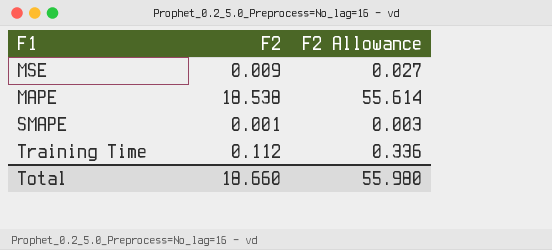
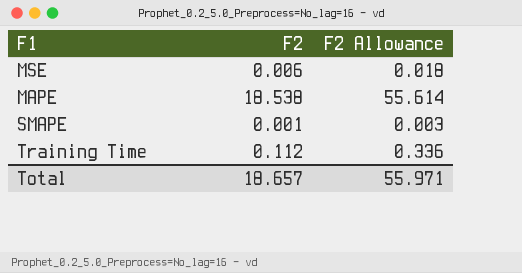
MSE | F2: 0.009 -> 0.006
MSE | F2 Allowance: 0.027 -> 0.018
Total | F2: 18.660 -> 18.657
Total | F2 Allowance: 55.980 -> 55.971

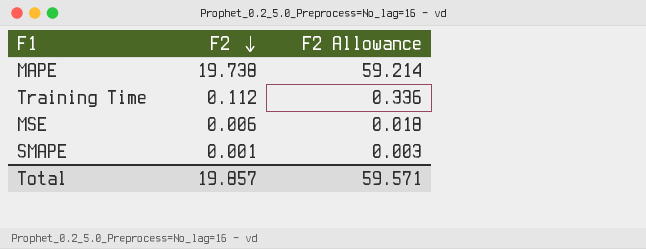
row order: none -> F2 descending
MAPE | F2: 18.538 -> 19.738
MAPE | F2 Allowance: 55.614 -> 59.214
Total | F2: 18.657 -> 19.857
Total | F2 Allowance: 55.971 -> 59.571

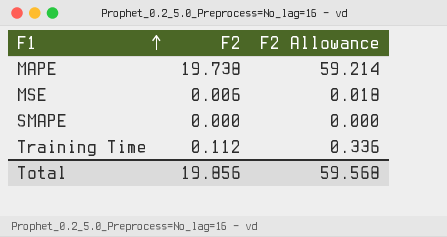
row order: F2 descending -> F1 ascending
SMAPE | F2: 0.001 -> 0.000
SMAPE | F2 Allowance: 0.003 -> 0.000
Total | F2: 19.857 -> 19.856
Total | F2 Allowance: 59.571 -> 59.568

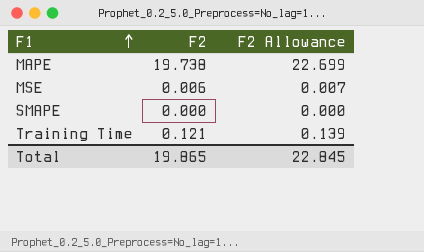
column F2 Allowance | formula: [F2] * 3 -> [F2] * 1.15
Training Time | F2: 0.112 -> 0.121
Total | F2: 19.856 -> 19.865
Total | F2 Allowance: 59.568 -> 22.845

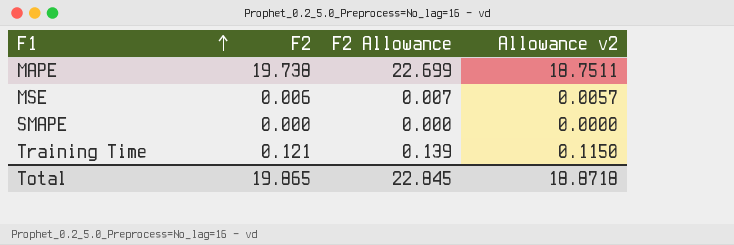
column Allowance v2 | formula: none -> [F2] * 0.95

